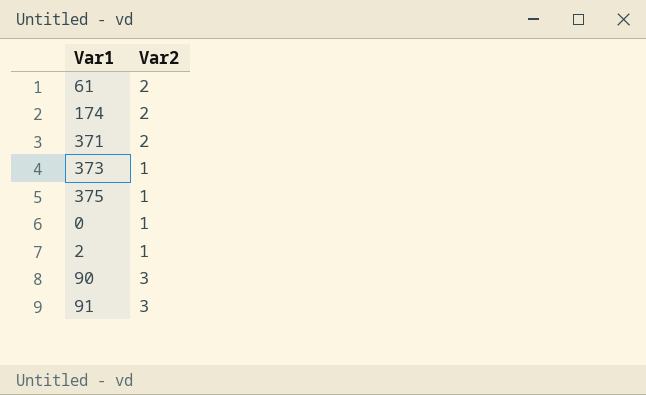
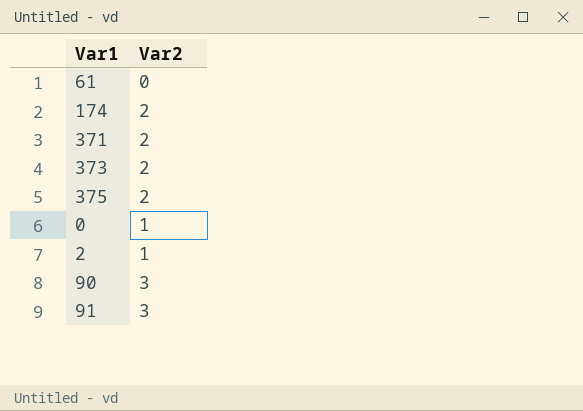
61 | Var2: 2 -> 0
373 | Var2: 1 -> 2
375 | Var2: 1 -> 2

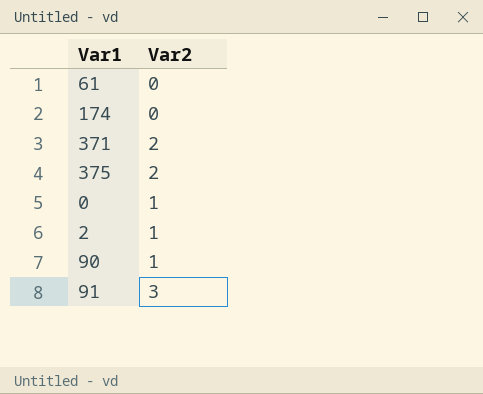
row 373: 2 -> none
174 | Var2: 2 -> 0
90 | Var2: 3 -> 1

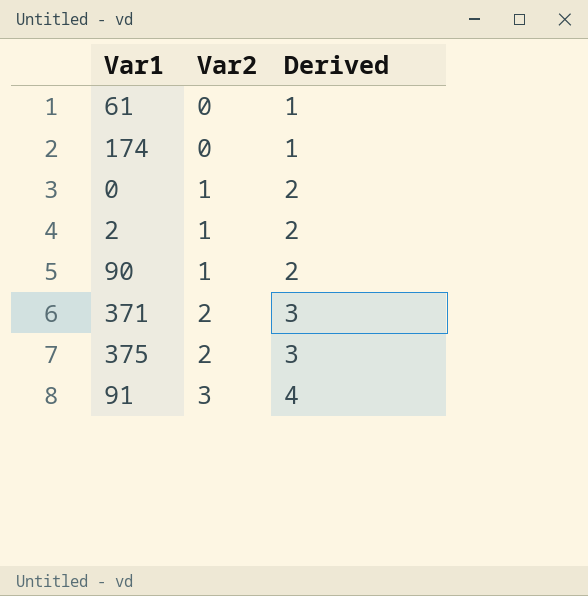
row order: none -> Var2 ascending
column Derived | formula: none -> [Var2] + 1

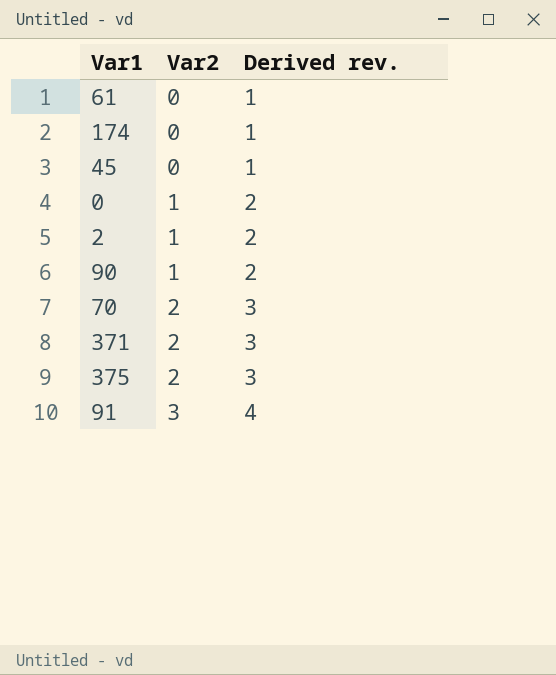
column name: Derived -> Derived rev.
row 45: none -> 0 | 1
row 70: none -> 2 | 3

